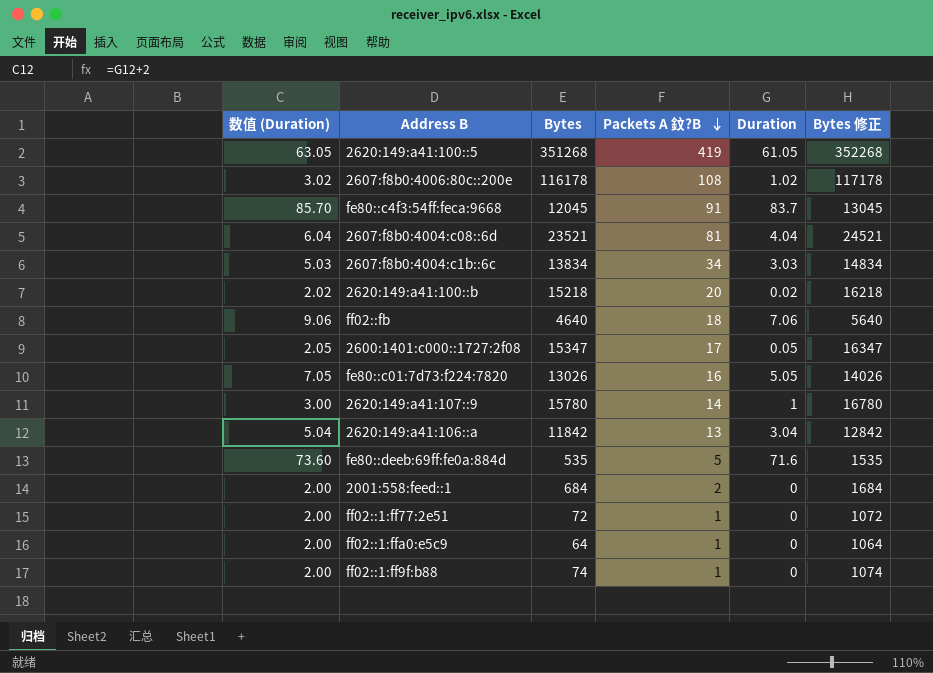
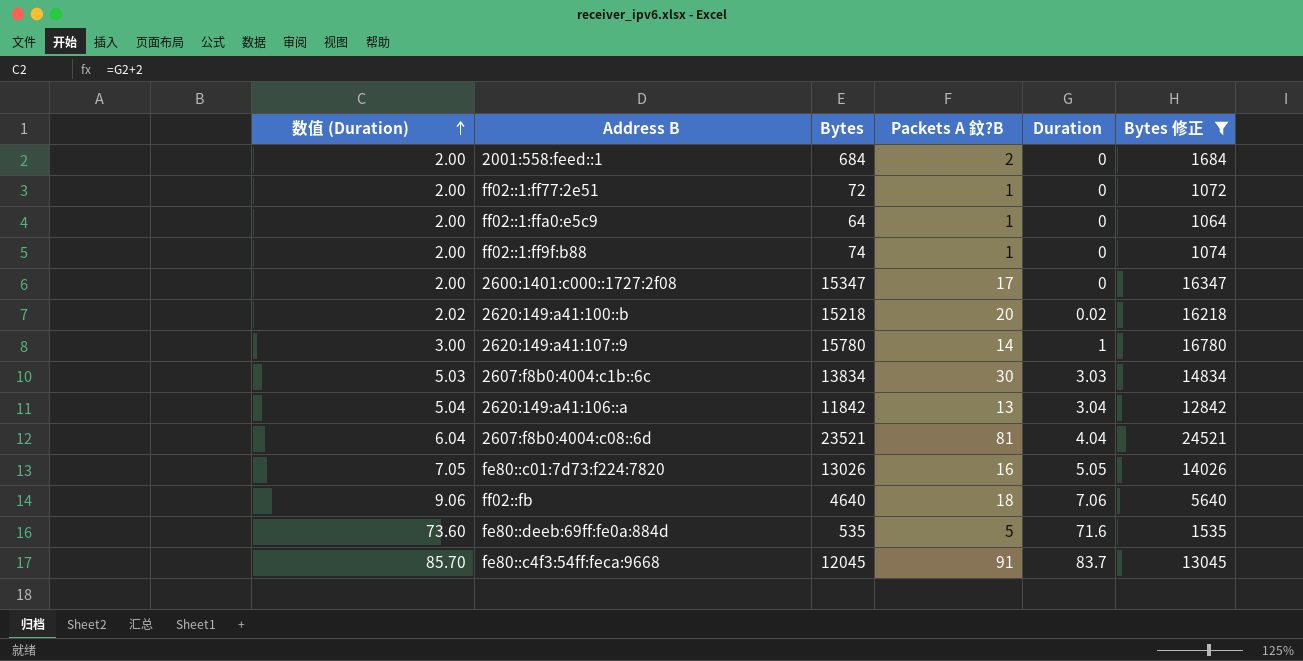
filter: none -> Bytes 修正 <= 24521
row order: Packets A 鈫?B descending -> 数值 (Duration) ascending
2600:1401:c000::1727:2f08 | 数值 (Duration): 2.05 -> 2.00
2600:1401:c000::1727:2f08 | Duration: 0.05 -> 0
2607:f8b0:4004:c1b::6c | Packets A 鈫?B: 34 -> 30

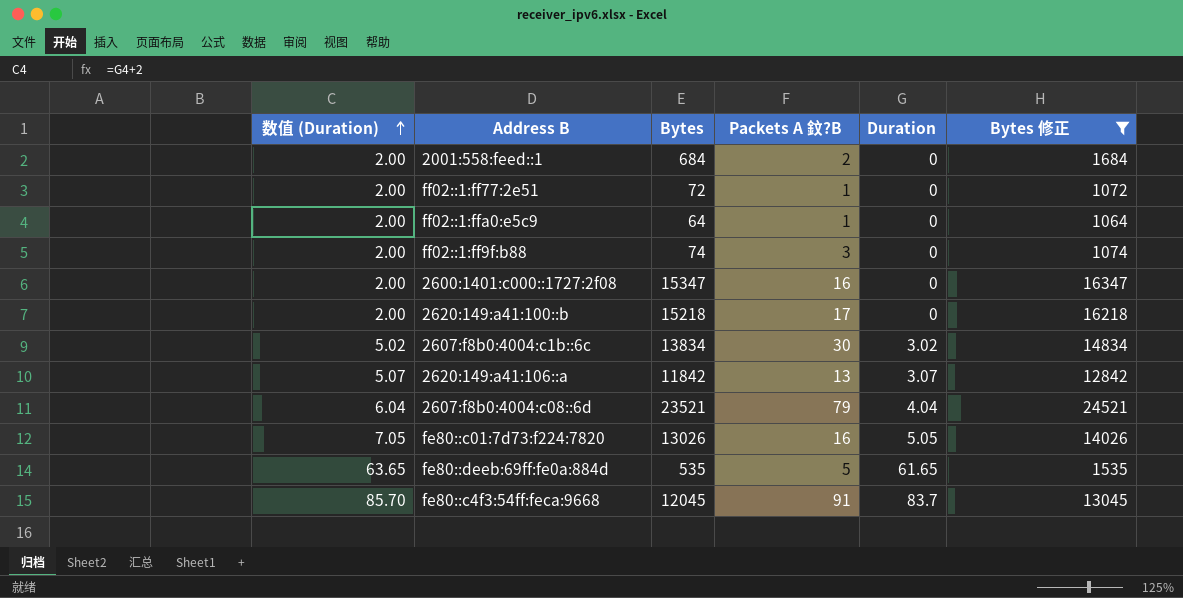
row 2620:149:a41:107::9: 3.00 | 15780 | 14 | 1 | 16780 -> none
row ff02::fb: 9.06 | 4640 | 18 | 7.06 | 5640 -> none
ff02::1:ff9f:b88 | Packets A 鈫?B: 1 -> 3
2600:1401:c000::1727:2f08 | Packets A 鈫?B: 17 -> 16
2620:149:a41:100::b | 数值 (Duration): 2.02 -> 2.00
2620:149:a41:100::b | Packets A 鈫?B: 20 -> 17
2620:149:a41:100::b | Duration: 0.02 -> 0
2607:f8b0:4004:c1b::6c | 数值 (Duration): 5.03 -> 5.02
2607:f8b0:4004:c1b::6c | Duration: 3.03 -> 3.02
2620:149:a41:106::a | 数值 (Duration): 5.04 -> 5.07
2620:149:a41:106::a | Duration: 3.04 -> 3.07
2607:f8b0:4004:c08::6d | Packets A 鈫?B: 81 -> 79
fe80::deeb:69ff:fe0a:884d | 数值 (Duration): 73.60 -> 63.65
fe80::deeb:69ff:fe0a:884d | Duration: 71.6 -> 61.65

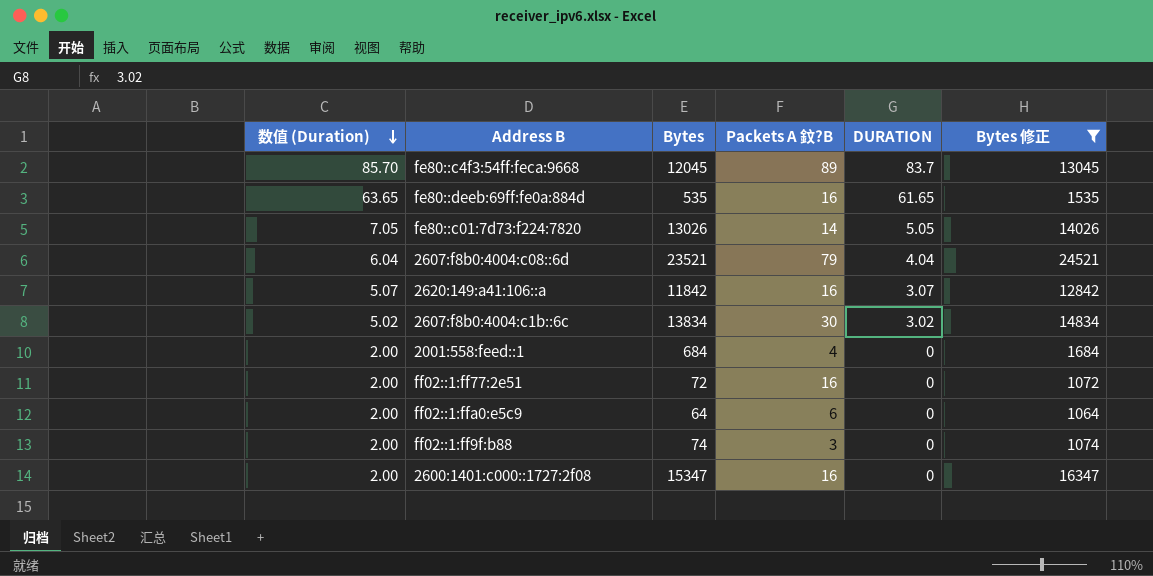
row order: 数值 (Duration) ascending -> 数值 (Duration) descending
column name: Duration -> DURATION
row 2620:149:a41:100::b: 2.00 | 15218 | 17 | 0 | 16218 -> none
fe80::c4f3:54ff:feca:9668 | Packets A 鈫?B: 91 -> 89
fe80::deeb:69ff:fe0a:884d | Packets A 鈫?B: 5 -> 16
fe80::c01:7d73:f224:7820 | Packets A 鈫?B: 16 -> 14
2620:149:a41:106::a | Packets A 鈫?B: 13 -> 16
2001:558:feed::1 | Packets A 鈫?B: 2 -> 4
ff02::1:ff77:2e51 | Packets A 鈫?B: 1 -> 16
ff02::1:ffa0:e5c9 | Packets A 鈫?B: 1 -> 6

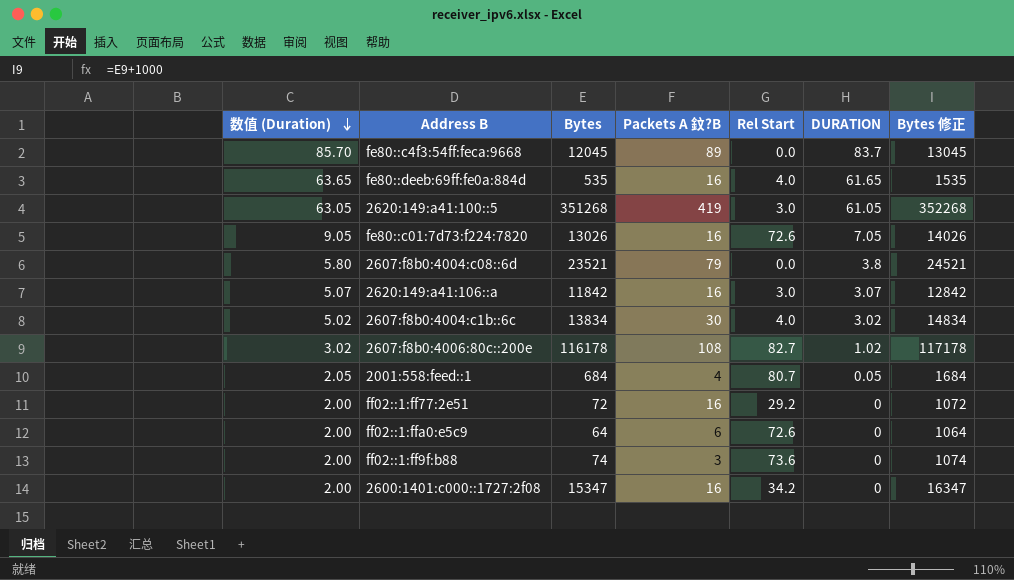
filter: Bytes 修正 <= 24521 -> none
column Rel Start | position: none -> 5
fe80::c01:7d73:f224:7820 | 数值 (Duration): 7.05 -> 9.05
fe80::c01:7d73:f224:7820 | Packets A 鈫?B: 14 -> 16
fe80::c01:7d73:f224:7820 | DURATION: 5.05 -> 7.05
2607:f8b0:4004:c08::6d | 数值 (Duration): 6.04 -> 5.80
2607:f8b0:4004:c08::6d | DURATION: 4.04 -> 3.8
2001:558:feed::1 | 数值 (Duration): 2.00 -> 2.05
2001:558:feed::1 | DURATION: 0 -> 0.05

